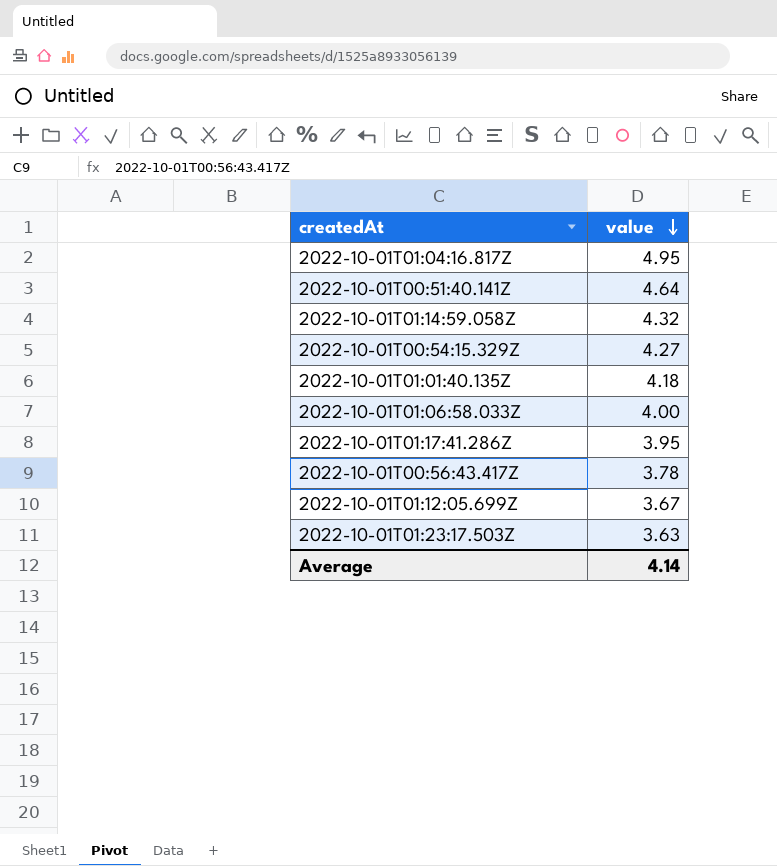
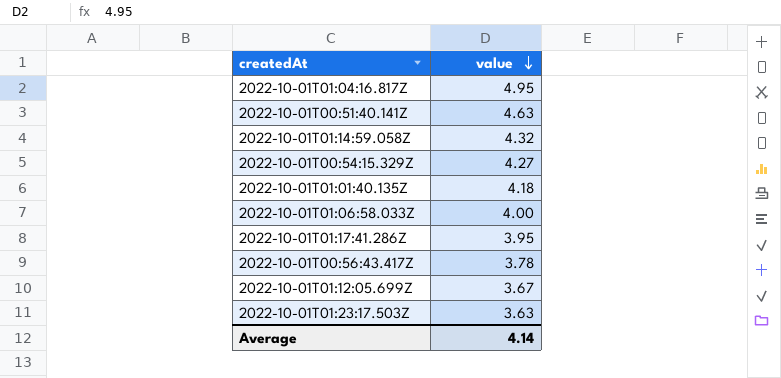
2022-10-01T00:51:40.141Z | value: 4.64 -> 4.63

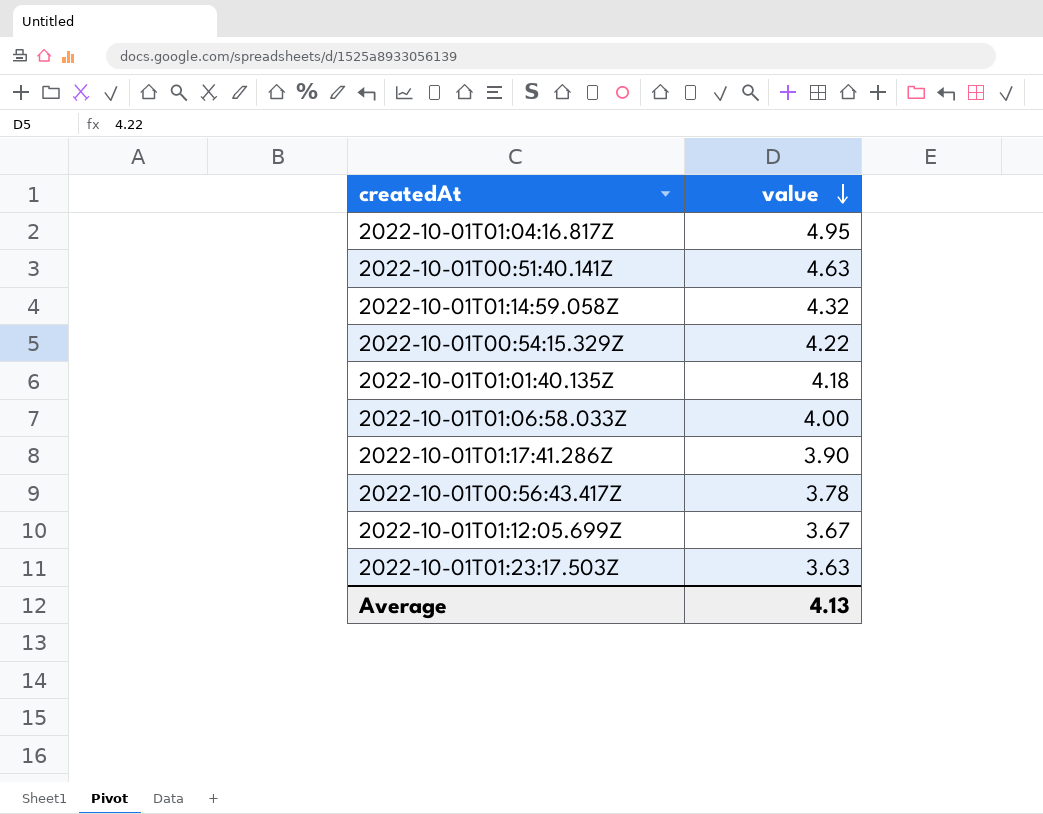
2022-10-01T00:54:15.329Z | value: 4.27 -> 4.22
2022-10-01T01:17:41.286Z | value: 3.95 -> 3.90
Average | value: 4.14 -> 4.13

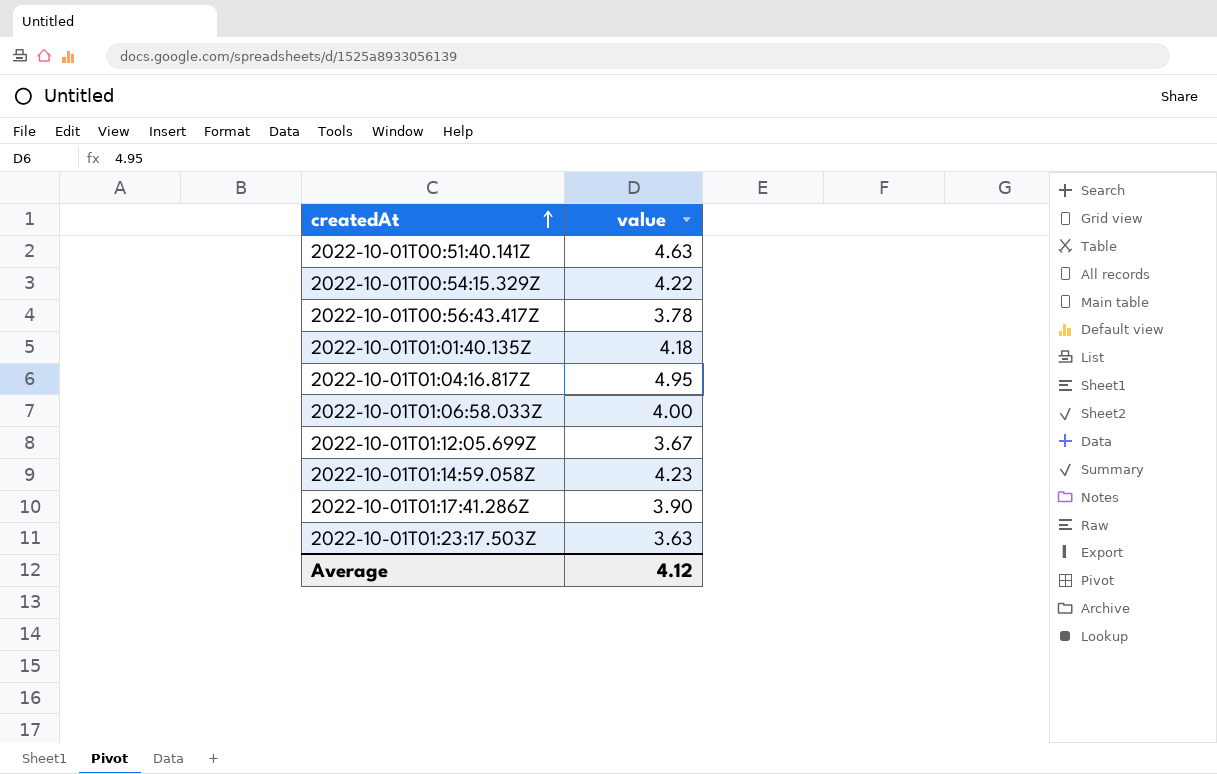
row order: value descending -> createdAt ascending
2022-10-01T01:14:59.058Z | value: 4.32 -> 4.23
Average | value: 4.13 -> 4.12

